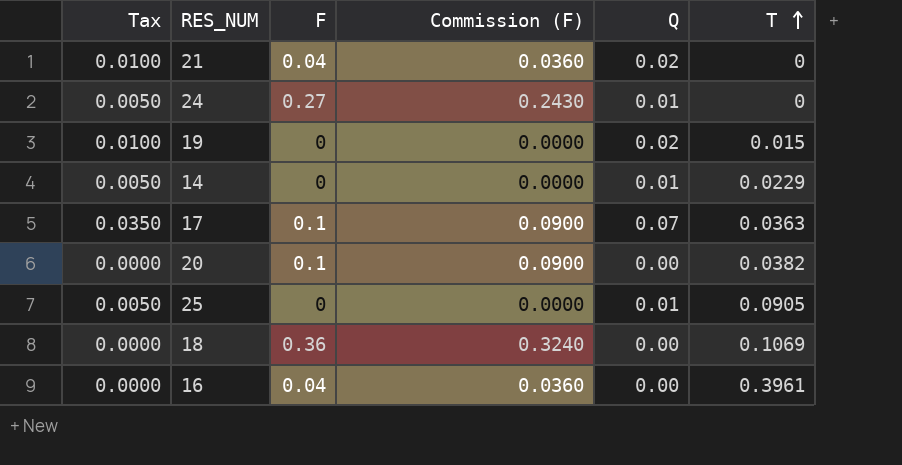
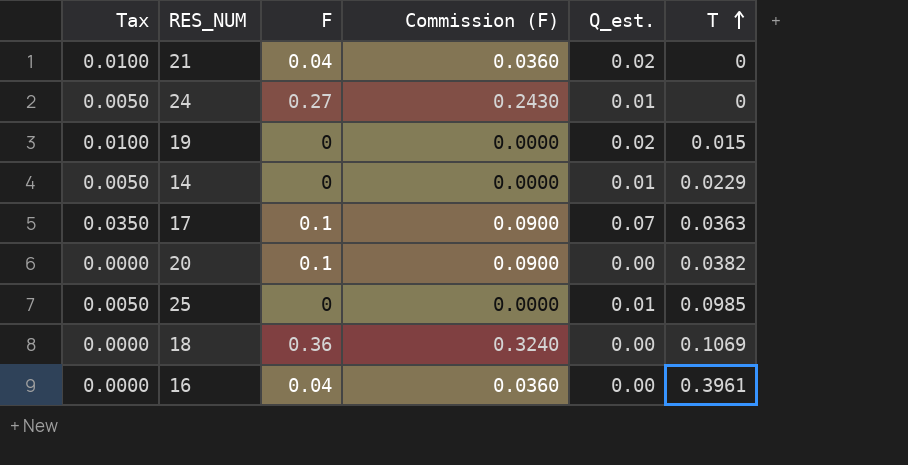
column name: Q -> Q_est.
25 | T: 0.0905 -> 0.0985

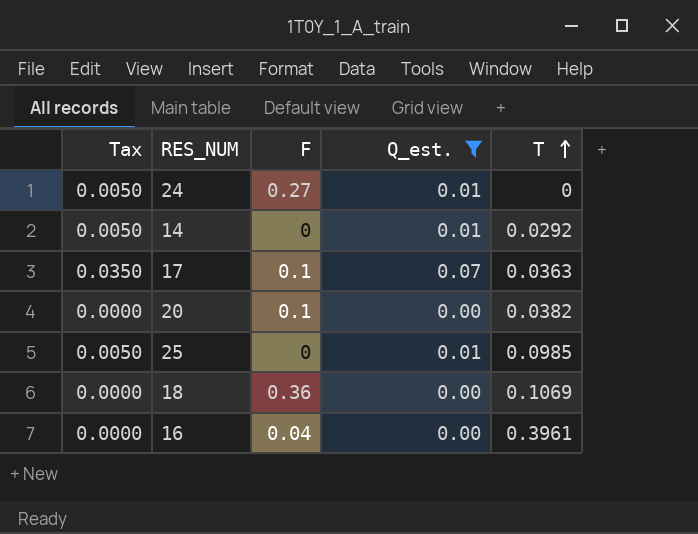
filter: none -> Q_est. != 0.02
column Commission (F) | formula: [F] * 0.9 -> none
14 | T: 0.0229 -> 0.0292

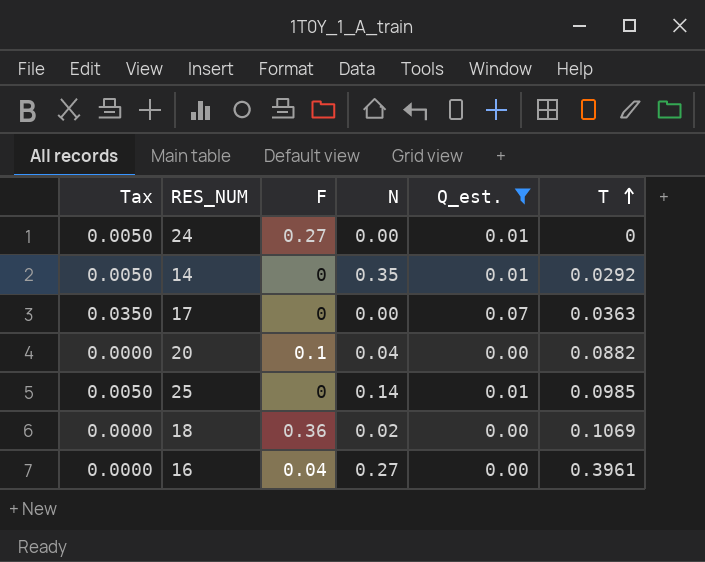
column N | position: none -> 4
17 | F: 0.1 -> 0
20 | T: 0.0382 -> 0.0882

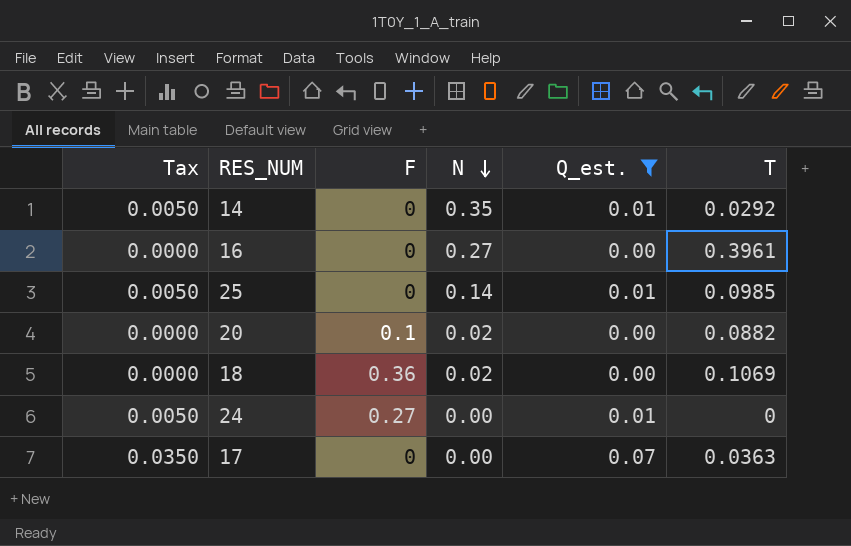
row order: T ascending -> N descending
16 | F: 0.04 -> 0
20 | N: 0.04 -> 0.02

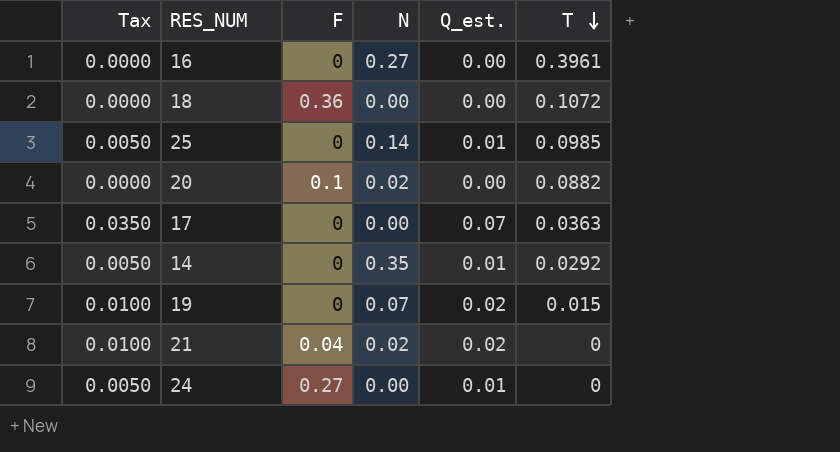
filter: Q_est. != 0.02 -> none
row order: N descending -> T descending
18 | N: 0.02 -> 0.00
18 | T: 0.1069 -> 0.1072

